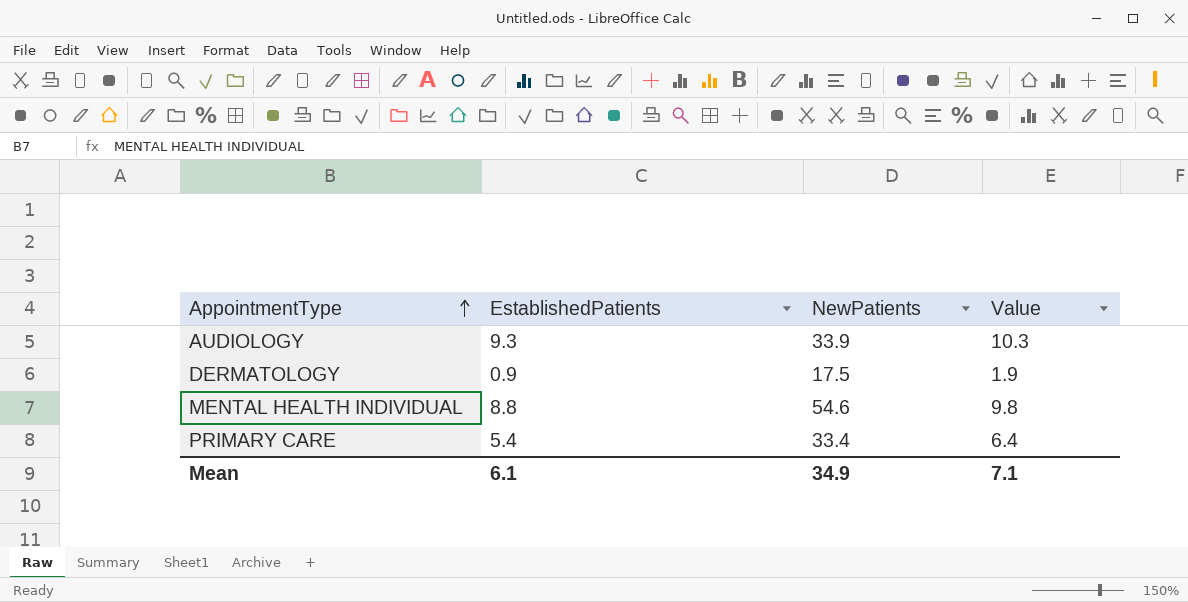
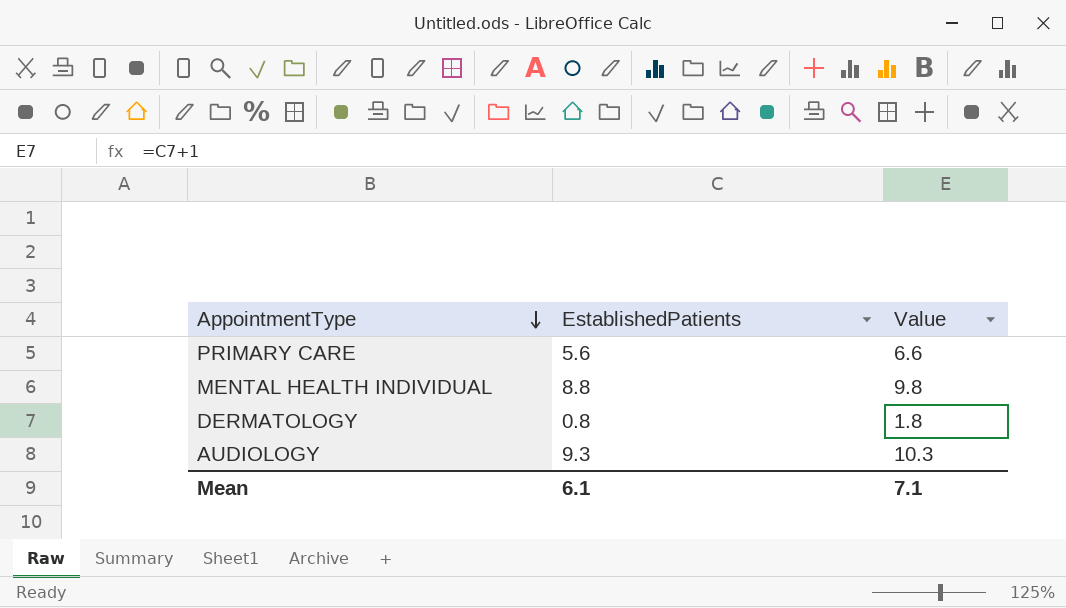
row order: AppointmentType ascending -> AppointmentType descending
column NewPatients | position: 3 -> none
PRIMARY CARE | EstablishedPatients: 5.4 -> 5.6
PRIMARY CARE | Value: 6.4 -> 6.6
DERMATOLOGY | EstablishedPatients: 0.9 -> 0.8
DERMATOLOGY | Value: 1.9 -> 1.8

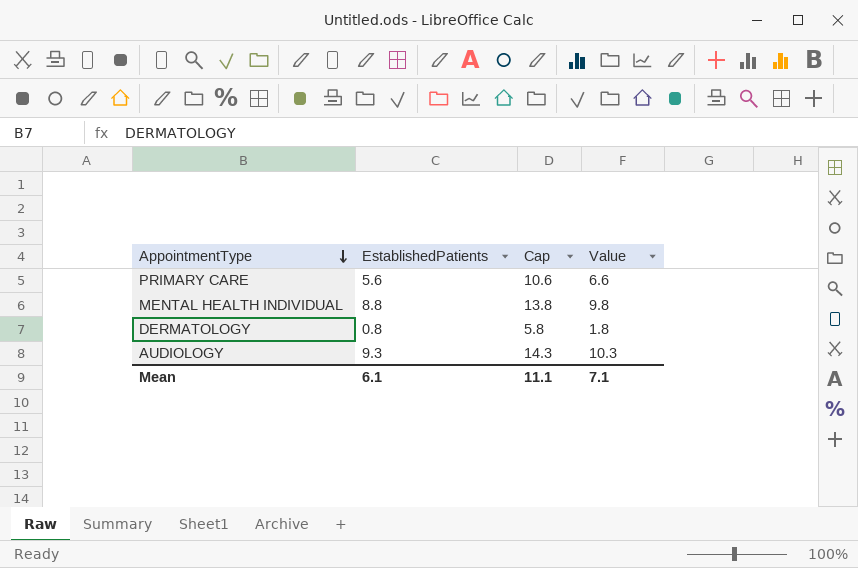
column Cap | formula: none -> [EstablishedPatients] + 5

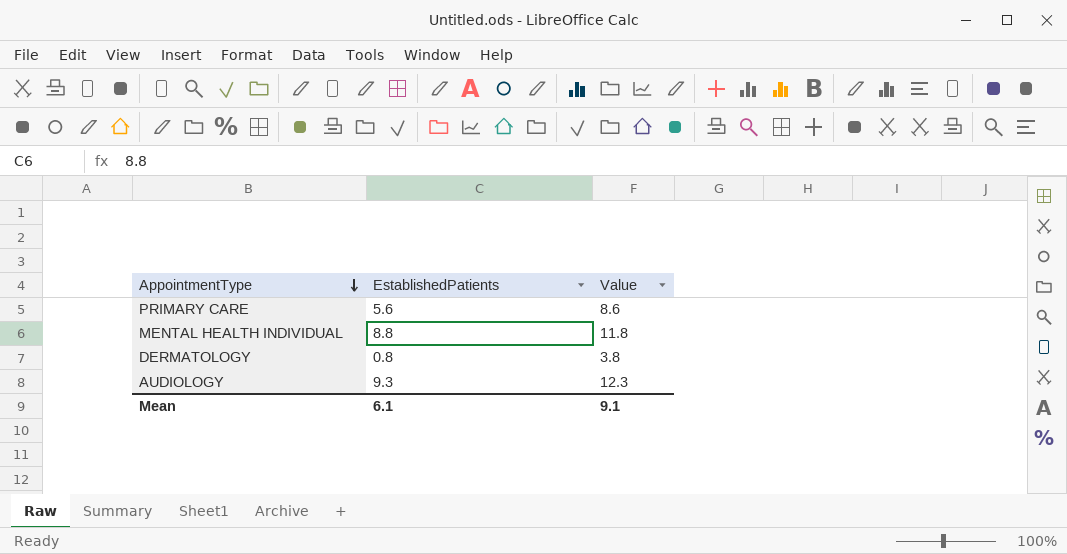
column Cap | formula: [EstablishedPatients] + 5 -> none
column Value | formula: [EstablishedPatients] + 1 -> [EstablishedPatients] + 3
Mean | Value: 7.1 -> 9.1

